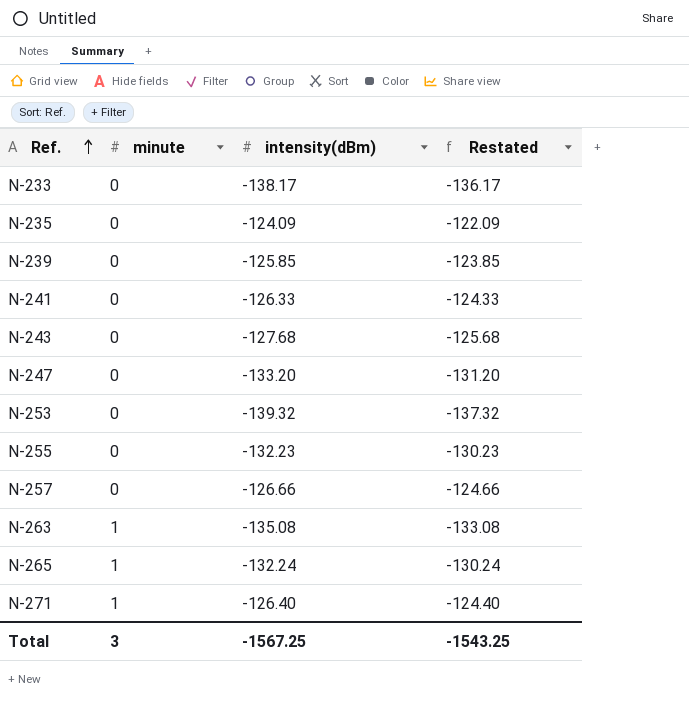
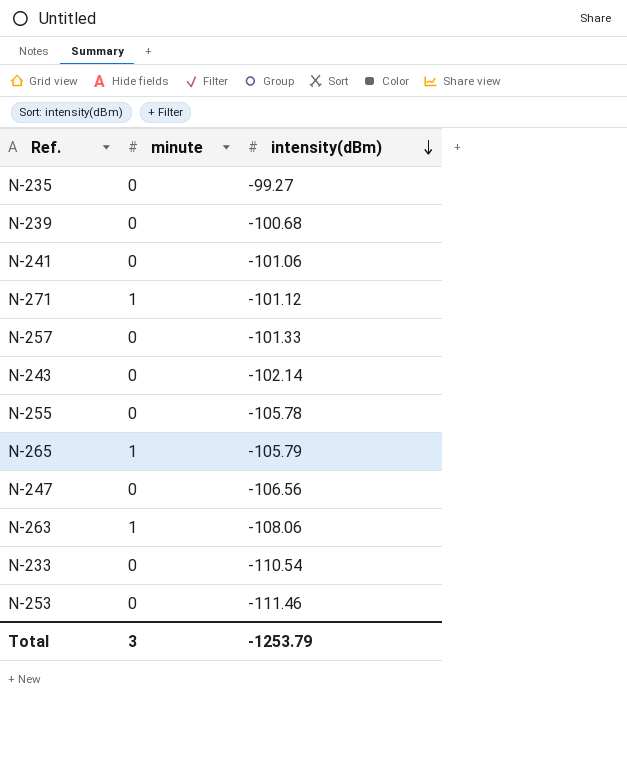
row order: Ref. ascending -> intensity(dBm) descending
column Restated | formula: [intensity(dBm)] + 2 -> none
N-235 | intensity(dBm): -124.09 -> -99.27
N-239 | intensity(dBm): -125.85 -> -100.68
N-241 | intensity(dBm): -126.33 -> -101.06
N-271 | intensity(dBm): -126.40 -> -101.12
N-257 | intensity(dBm): -126.66 -> -101.33
N-243 | intensity(dBm): -127.68 -> -102.14
N-255 | intensity(dBm): -132.23 -> -105.78
N-265 | intensity(dBm): -132.24 -> -105.79
N-247 | intensity(dBm): -133.20 -> -106.56
N-263 | intensity(dBm): -135.08 -> -108.06
N-233 | intensity(dBm): -138.17 -> -110.54
N-253 | intensity(dBm): -139.32 -> -111.46
Total | intensity(dBm): -1567.25 -> -1253.79

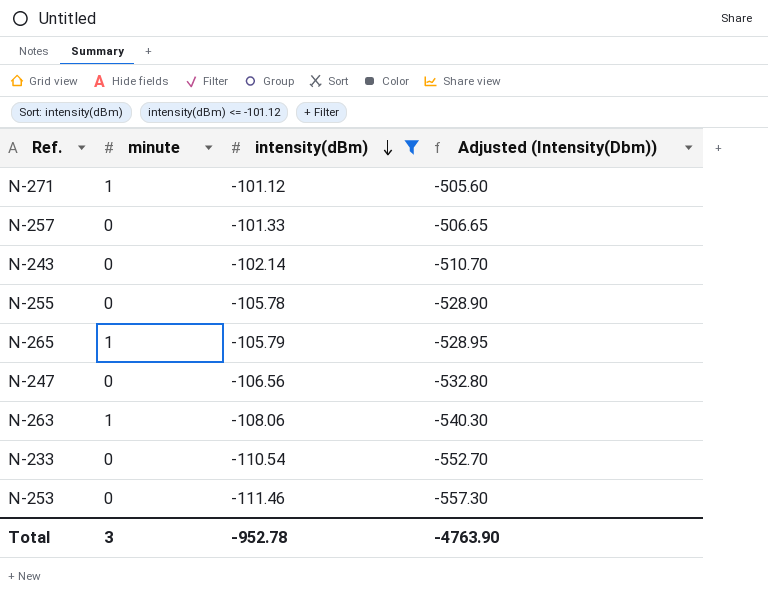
filter: none -> intensity(dBm) <= -101.12
column Adjusted (Intensity(Dbm)) | formula: none -> [intensity(dBm)] * 5
Total | intensity(dBm): -1253.79 -> -952.78

